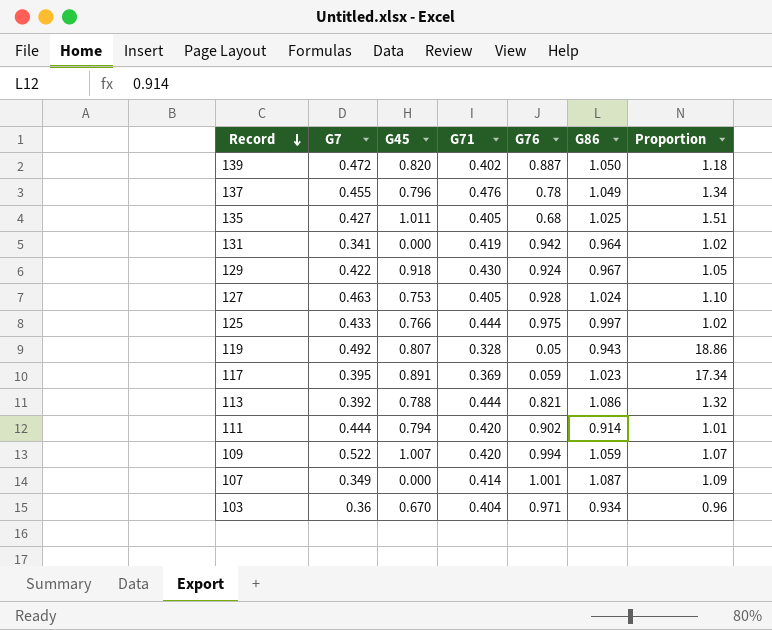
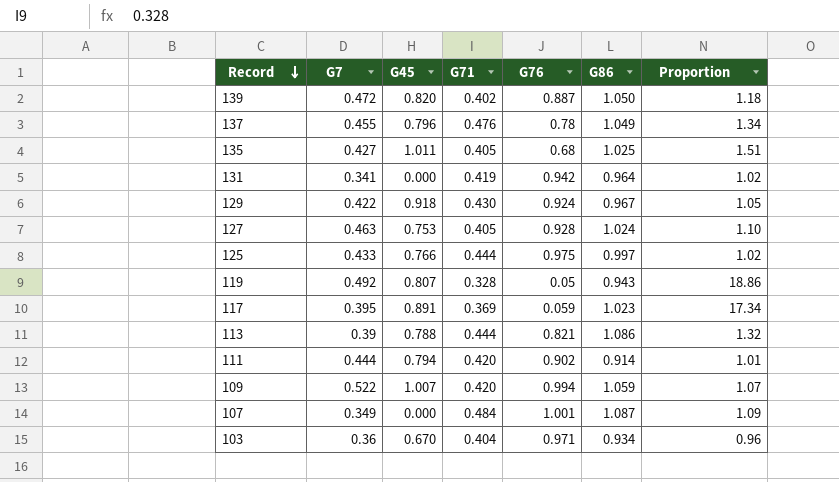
113 | G7: 0.392 -> 0.39
107 | G71: 0.414 -> 0.484

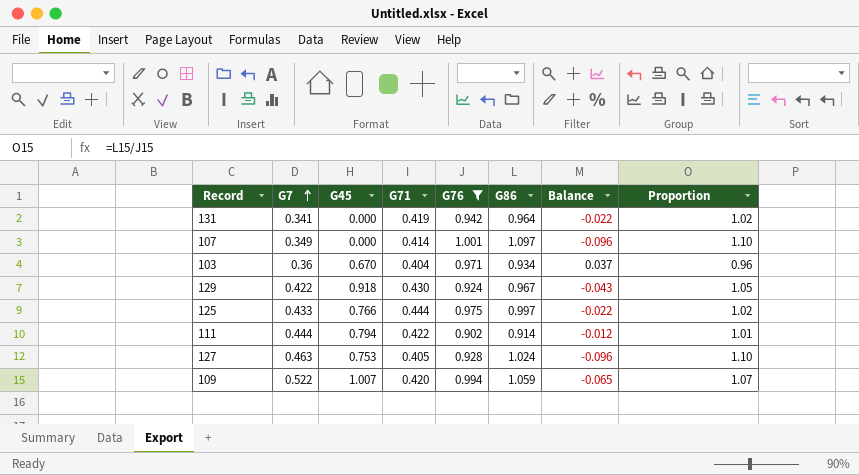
filter: none -> G76 >= 0.902
row order: Record descending -> G7 ascending
column Balance | formula: none -> [G76] - [G86]
107 | G71: 0.484 -> 0.414
107 | G86: 1.087 -> 1.097
107 | Proportion: 1.09 -> 1.10
111 | G71: 0.420 -> 0.422

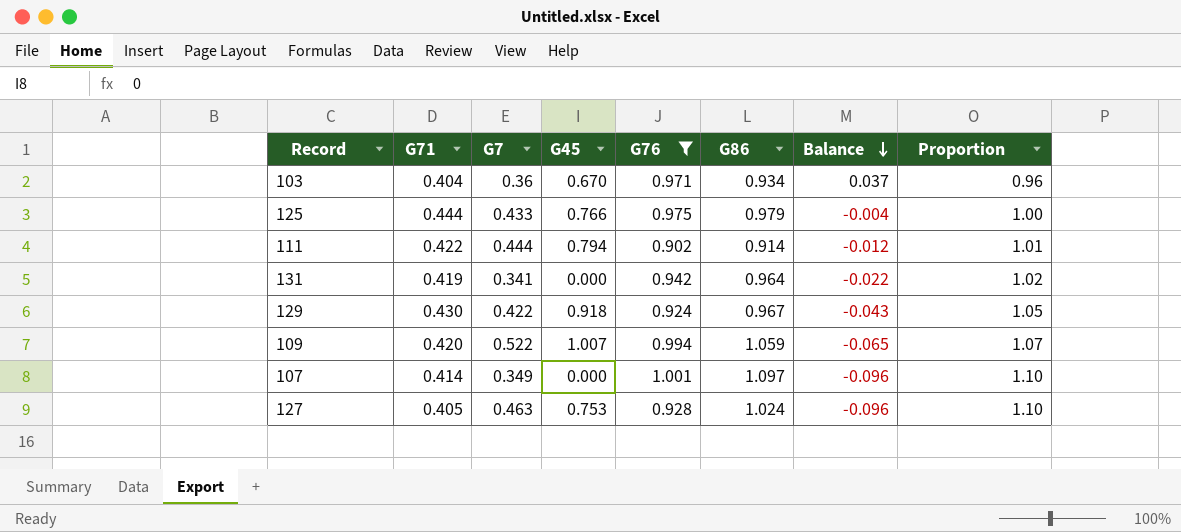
row order: G7 ascending -> Balance descending
column G71 | position: 4 -> 2
125 | G86: 0.997 -> 0.979
125 | Balance: -0.022 -> -0.004
125 | Proportion: 1.02 -> 1.00

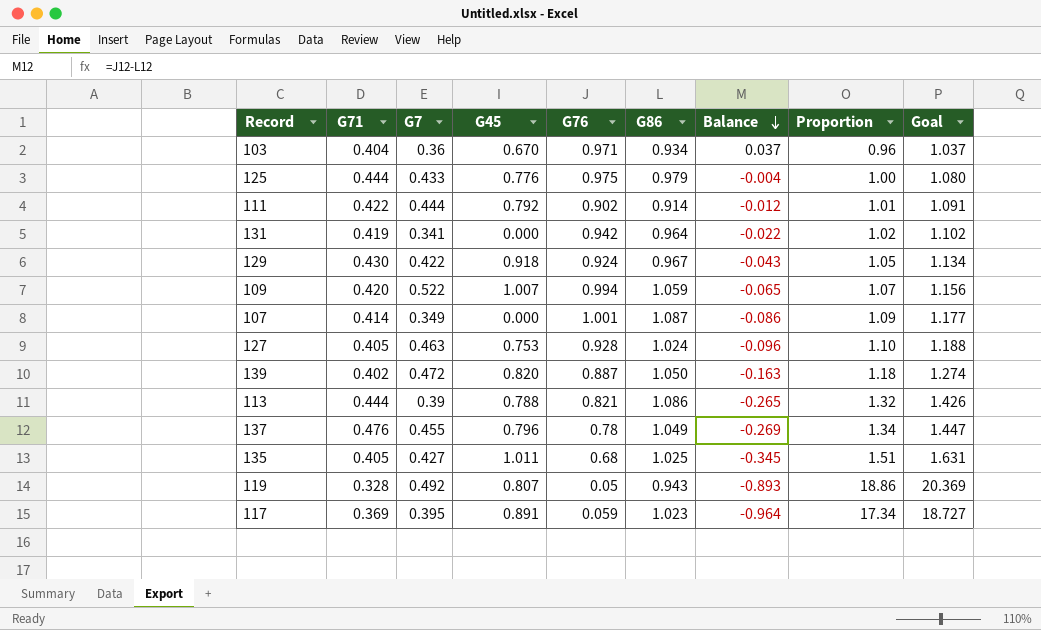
filter: G76 >= 0.902 -> none
column Goal | formula: none -> [Proportion] * 1.08
125 | G45: 0.766 -> 0.776
111 | G45: 0.794 -> 0.792
107 | G86: 1.097 -> 1.087
107 | Balance: -0.096 -> -0.086
107 | Proportion: 1.10 -> 1.09

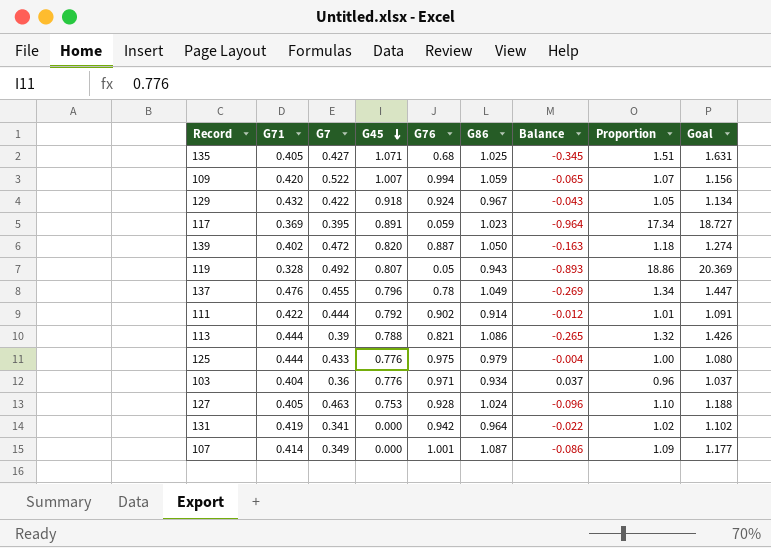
row order: Balance descending -> G45 descending
135 | G45: 1.011 -> 1.071
129 | G71: 0.430 -> 0.432
103 | G45: 0.670 -> 0.776

